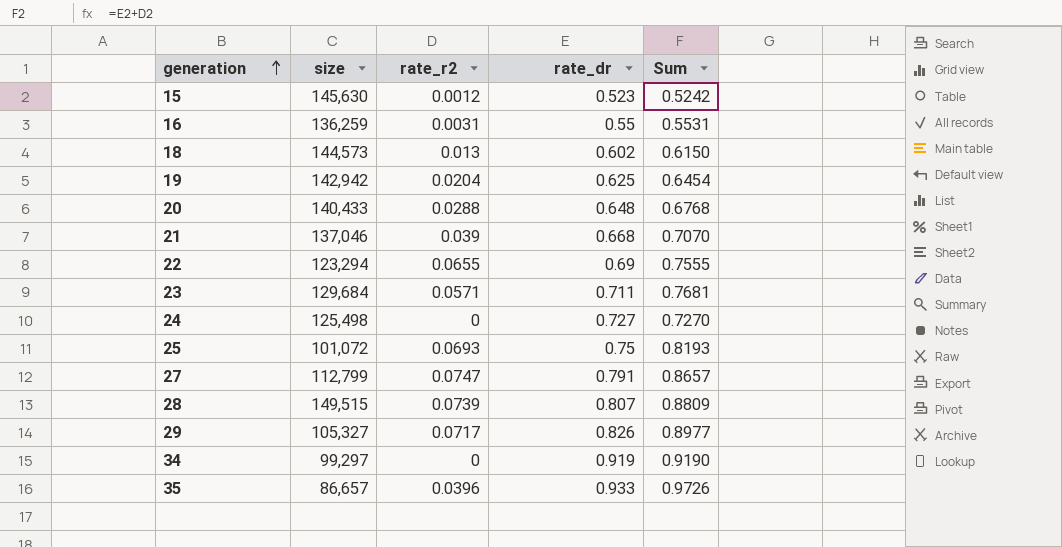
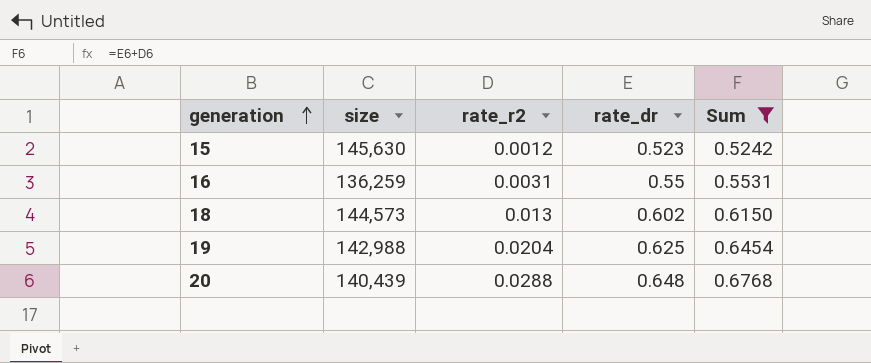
filter: none -> Sum <= 0.6768
19 | size: 142,942 -> 142,988
20 | size: 140,433 -> 140,439

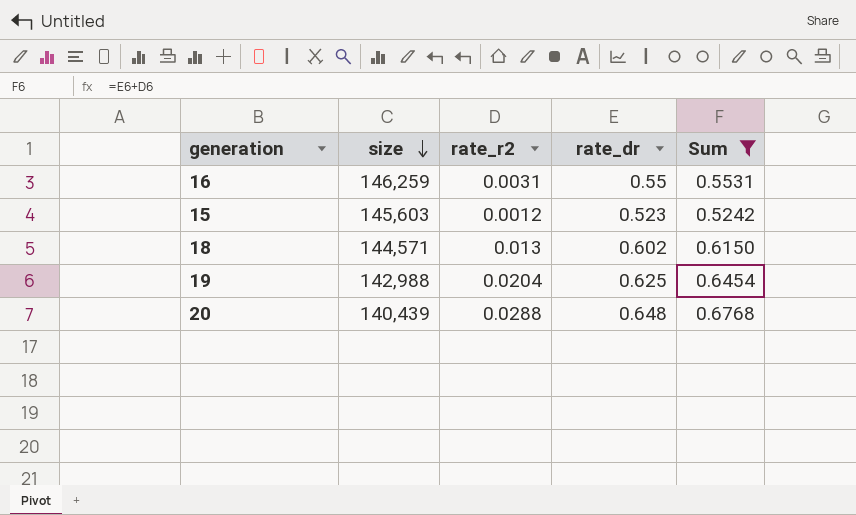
row order: generation ascending -> size descending
16 | size: 136,259 -> 146,259
15 | size: 145,630 -> 145,603
18 | size: 144,573 -> 144,571

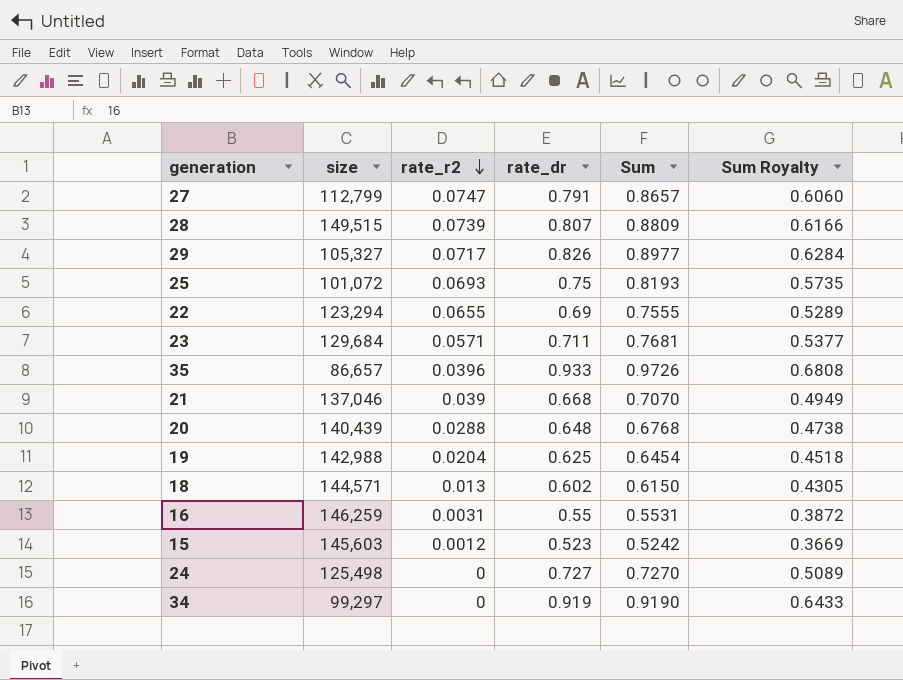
filter: Sum <= 0.6768 -> none
row order: size descending -> rate_r2 descending
column Sum Royalty | formula: none -> [Sum] * 0.7

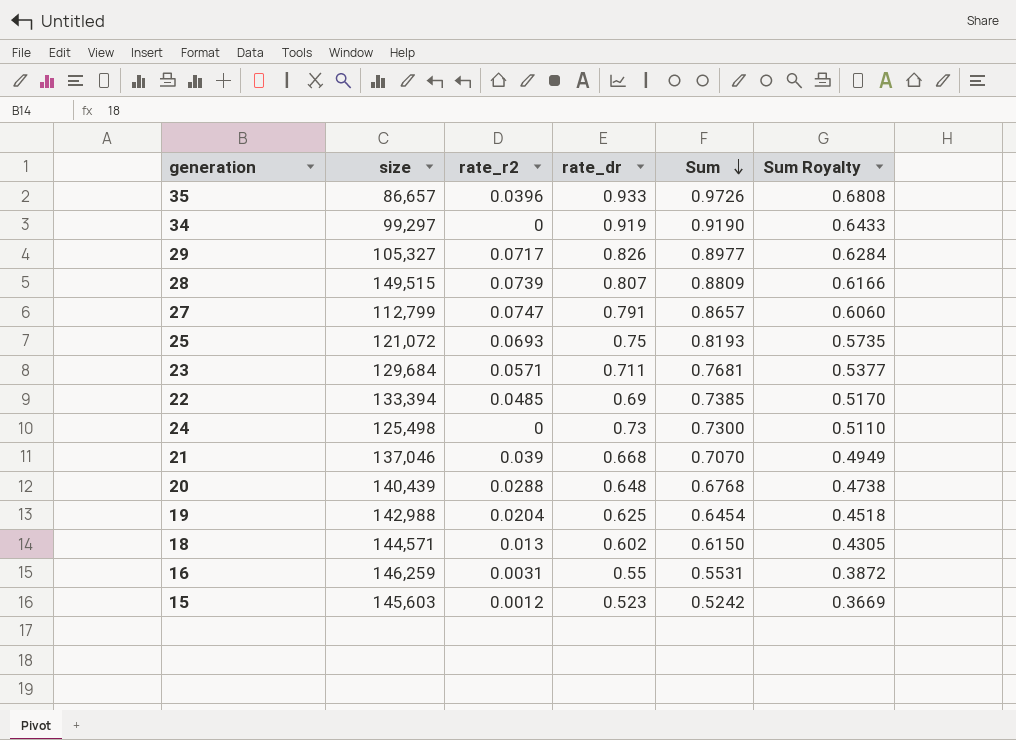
row order: rate_r2 descending -> Sum descending
25 | size: 101,072 -> 121,072
22 | size: 123,294 -> 133,394
22 | rate_r2: 0.0655 -> 0.0485
22 | Sum: 0.7555 -> 0.7385
22 | Sum Royalty: 0.5289 -> 0.5170
24 | rate_dr: 0.727 -> 0.73
24 | Sum: 0.7270 -> 0.7300
24 | Sum Royalty: 0.5089 -> 0.5110

